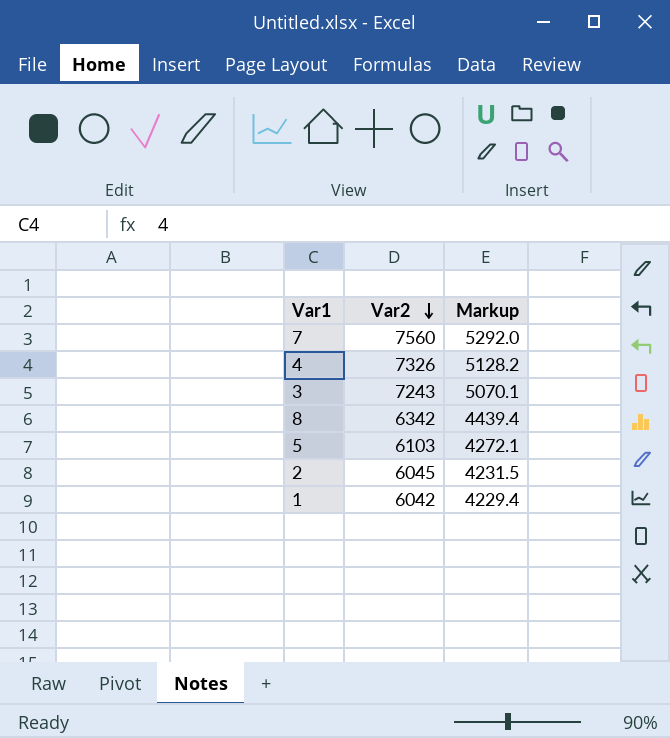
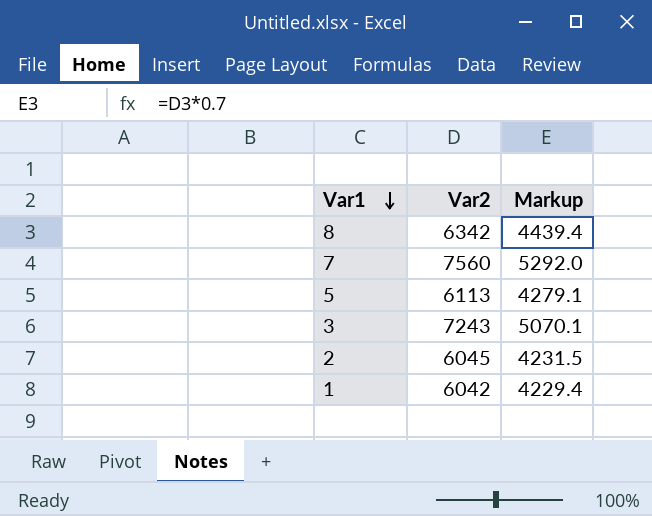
row order: Var2 descending -> Var1 descending
row 4: 7326 | 5128.2 -> none
5 | Var2: 6103 -> 6113
5 | Markup: 4272.1 -> 4279.1

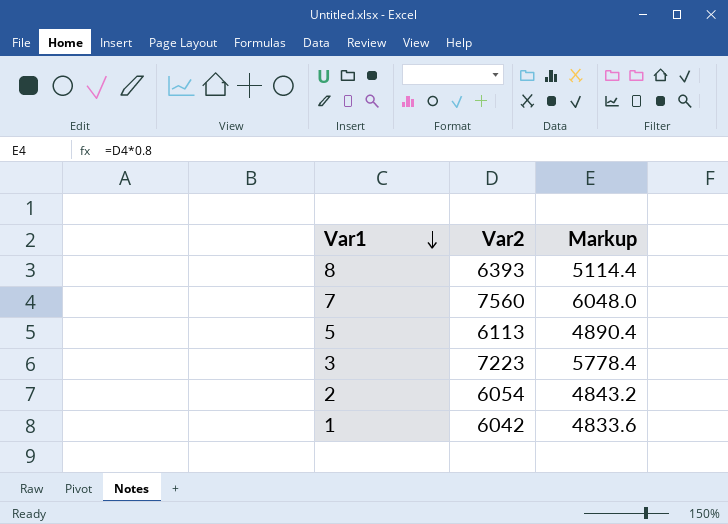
column Markup | formula: [Var2] * 0.7 -> [Var2] * 0.8
8 | Var2: 6342 -> 6393
3 | Var2: 7243 -> 7223
2 | Var2: 6045 -> 6054

